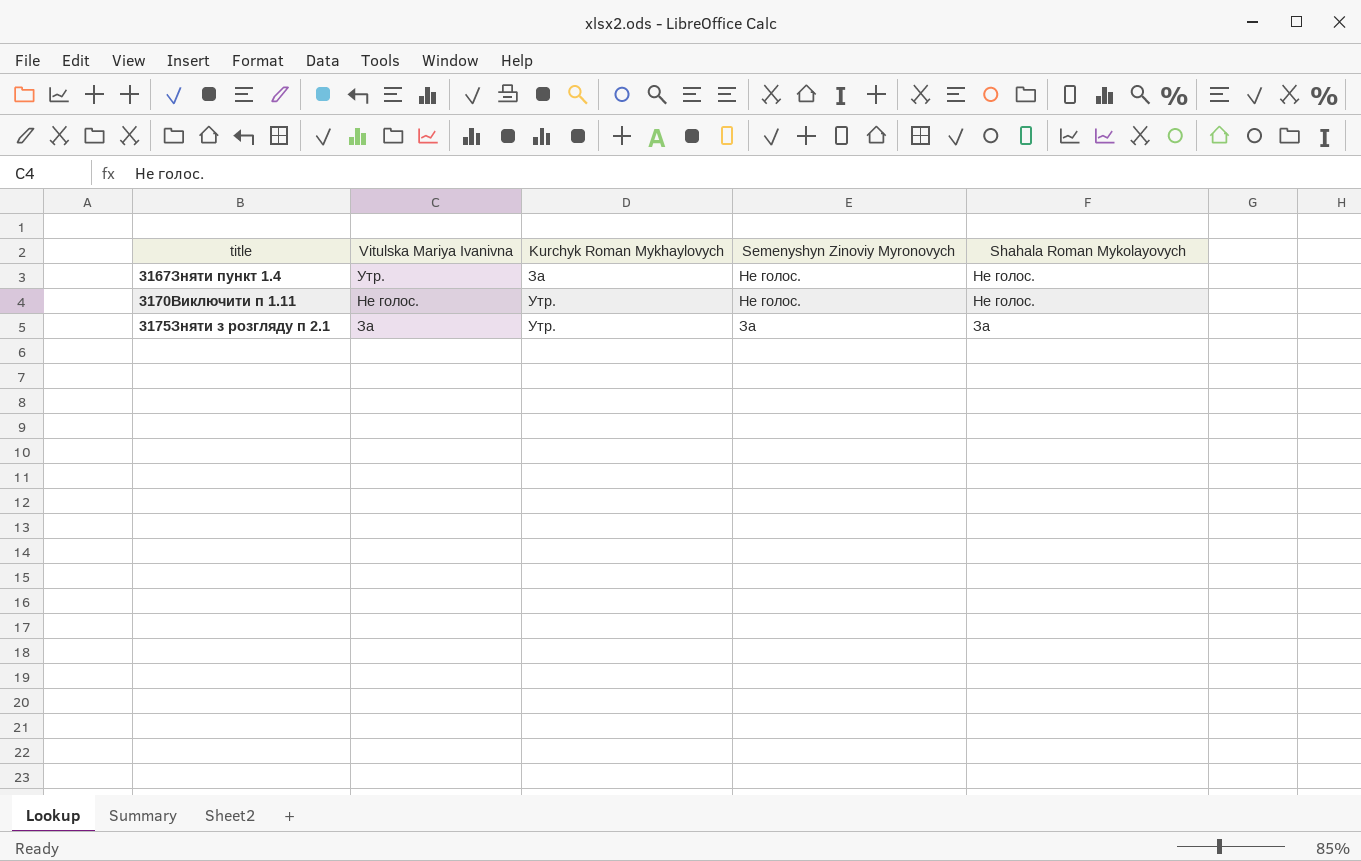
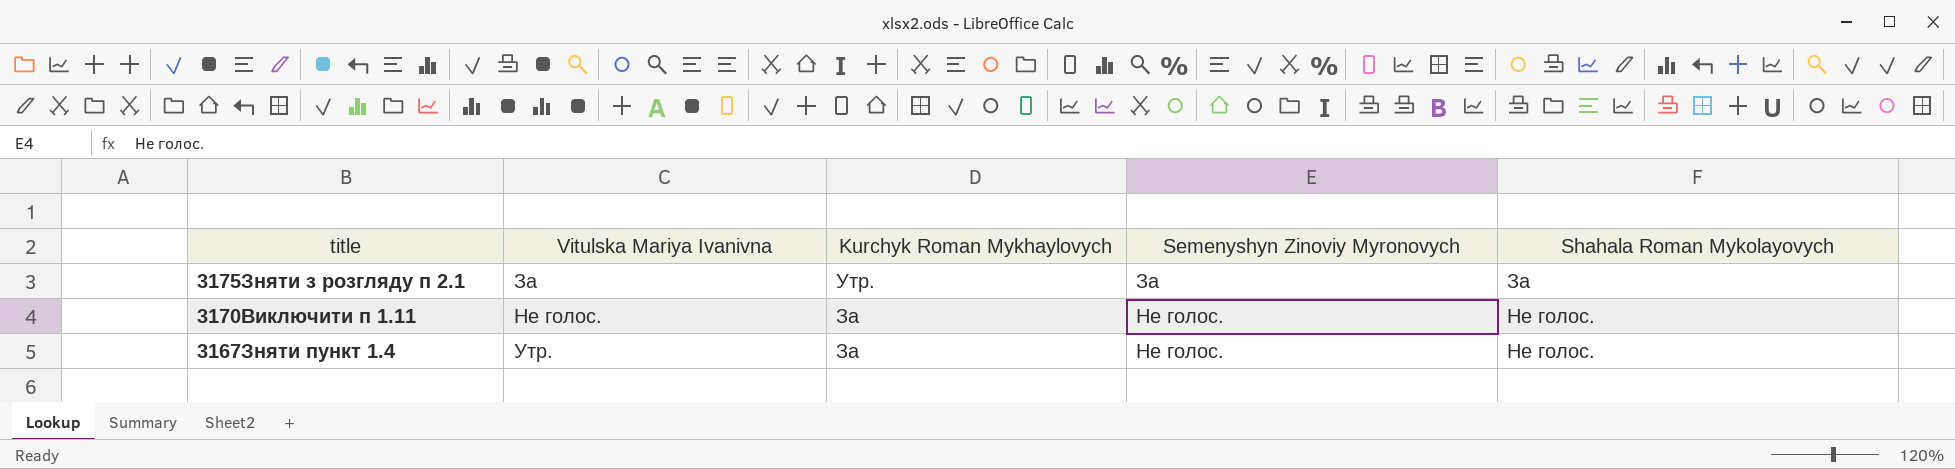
row order: title ascending -> title descending
3170Виключити п 1.11 | Kurchyk Roman Mykhaylovych: Утр. -> За

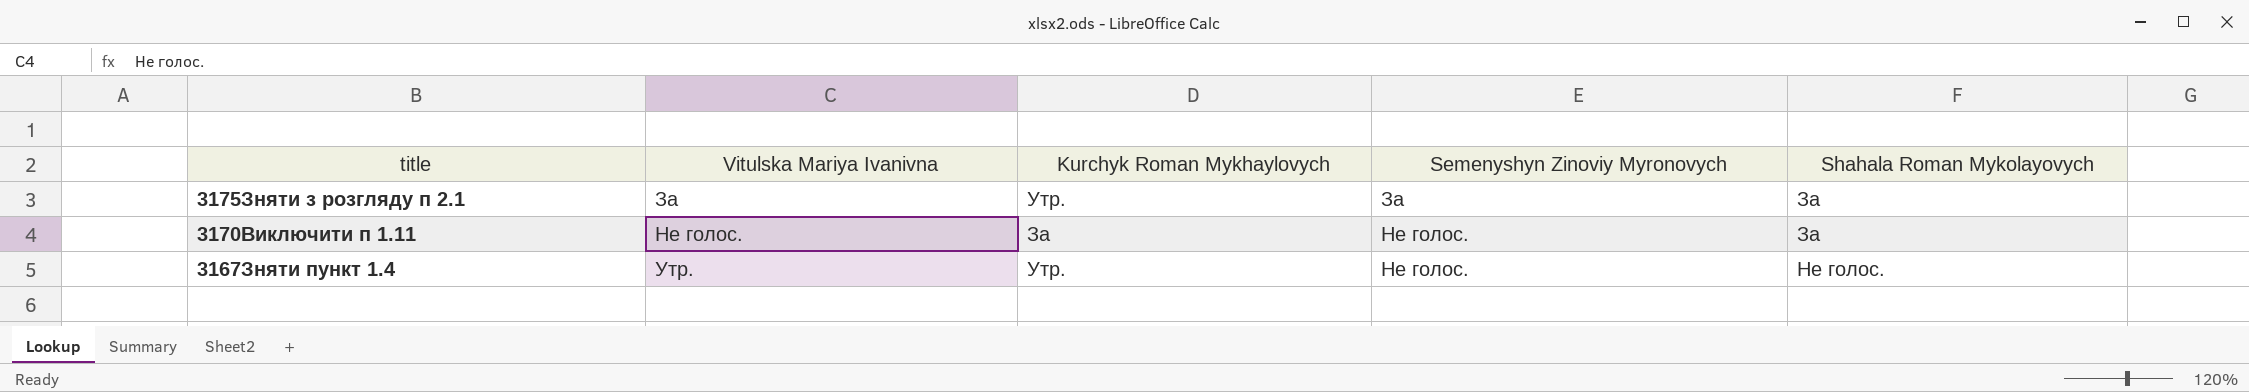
3170Виключити п 1.11 | Shahala Roman Mykolayovych: Не голос. -> За
3167Зняти пункт 1.4 | Kurchyk Roman Mykhaylovych: За -> Утр.

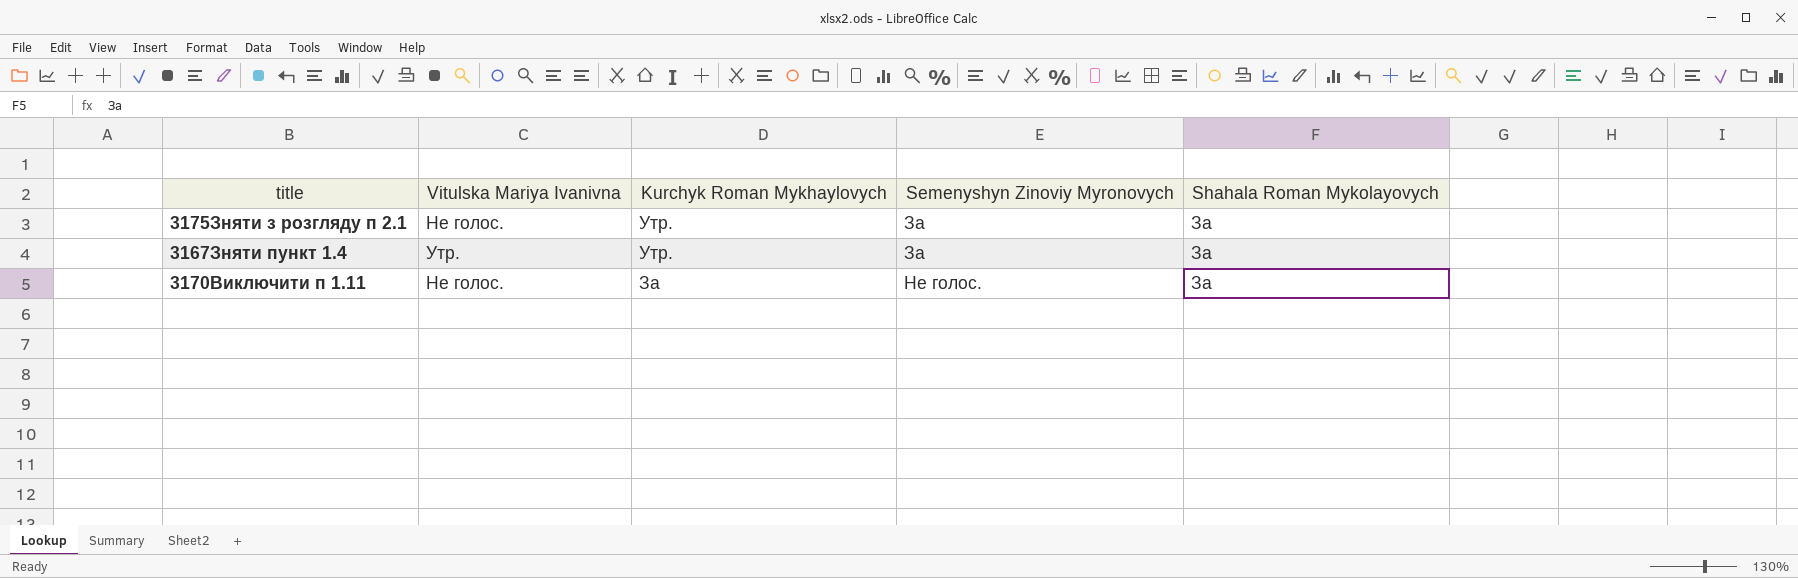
row order: title descending -> Kurchyk Roman Mykhaylovych descending
3175Зняти з розгляду п 2.1 | Vitulska Mariya Ivanivna: За -> Не голос.
3167Зняти пункт 1.4 | Semenyshyn Zinoviy Myronovych: Не голос. -> За
3167Зняти пункт 1.4 | Shahala Roman Mykolayovych: Не голос. -> За

